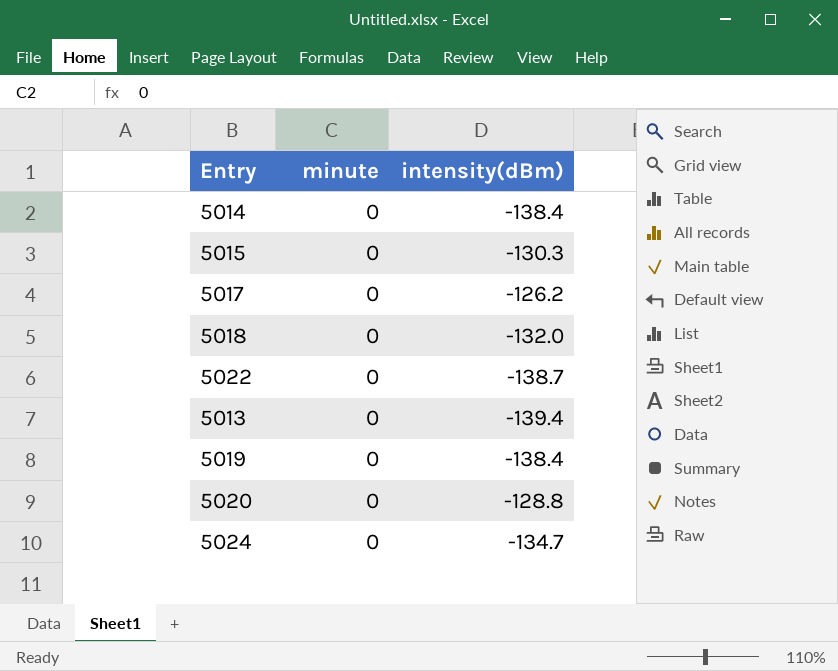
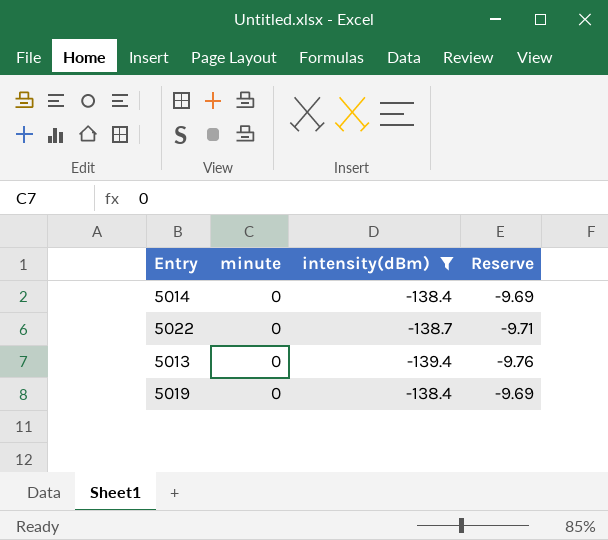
filter: none -> intensity(dBm) <= -138.4
column Reserve | formula: none -> [intensity(dBm)] * 0.07

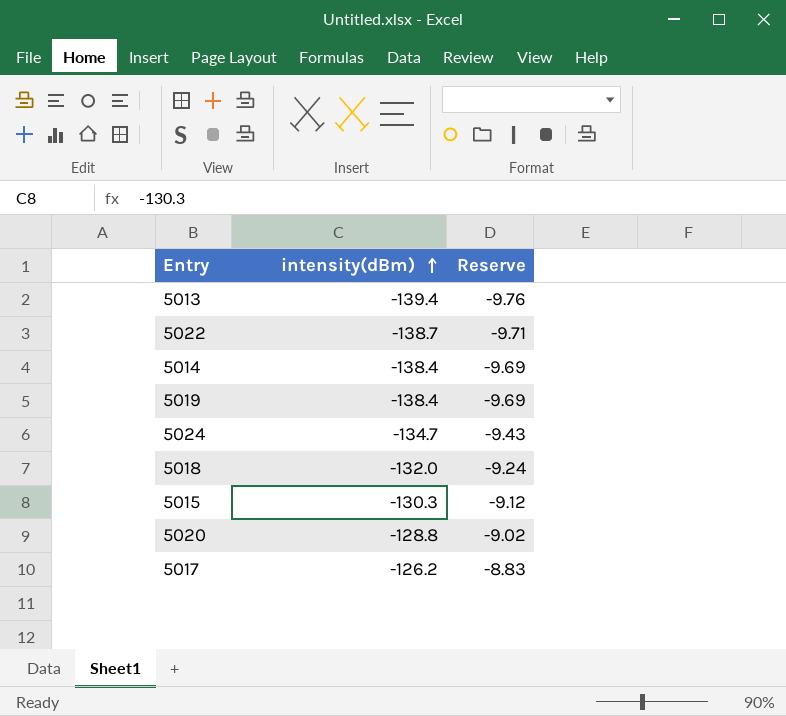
filter: intensity(dBm) <= -138.4 -> none
row order: none -> intensity(dBm) ascending
column minute | position: 2 -> none

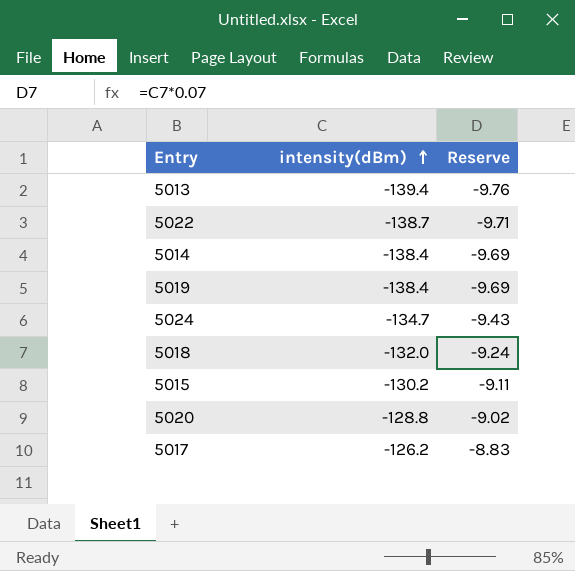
5015 | intensity(dBm): -130.3 -> -130.2
5015 | Reserve: -9.12 -> -9.11

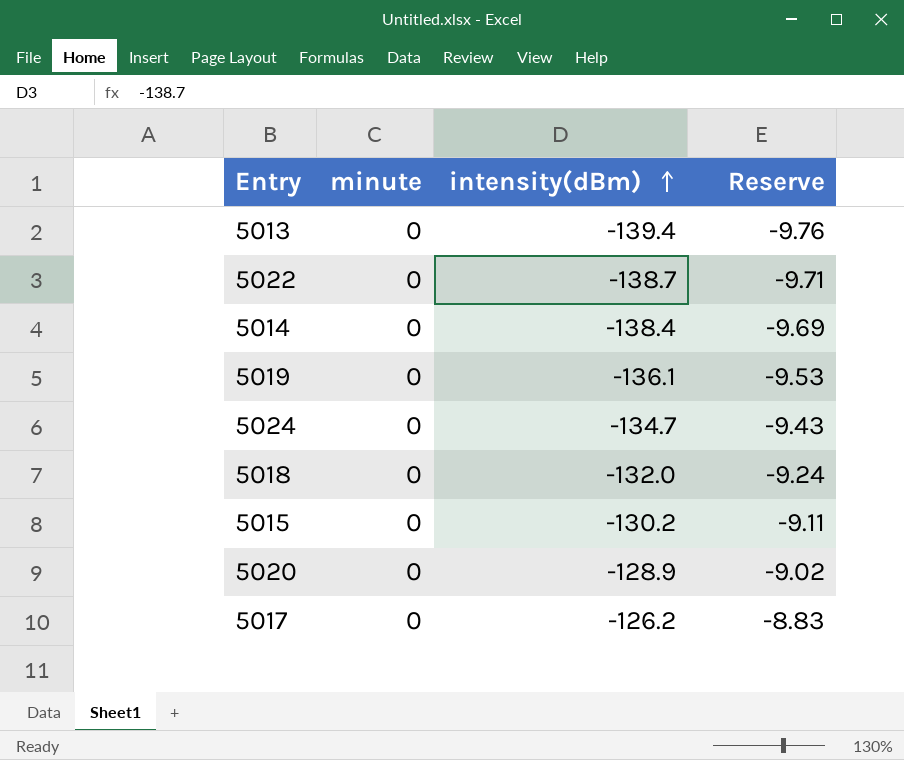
column minute | position: none -> 2
5019 | intensity(dBm): -138.4 -> -136.1
5019 | Reserve: -9.69 -> -9.53
5020 | intensity(dBm): -128.8 -> -128.9

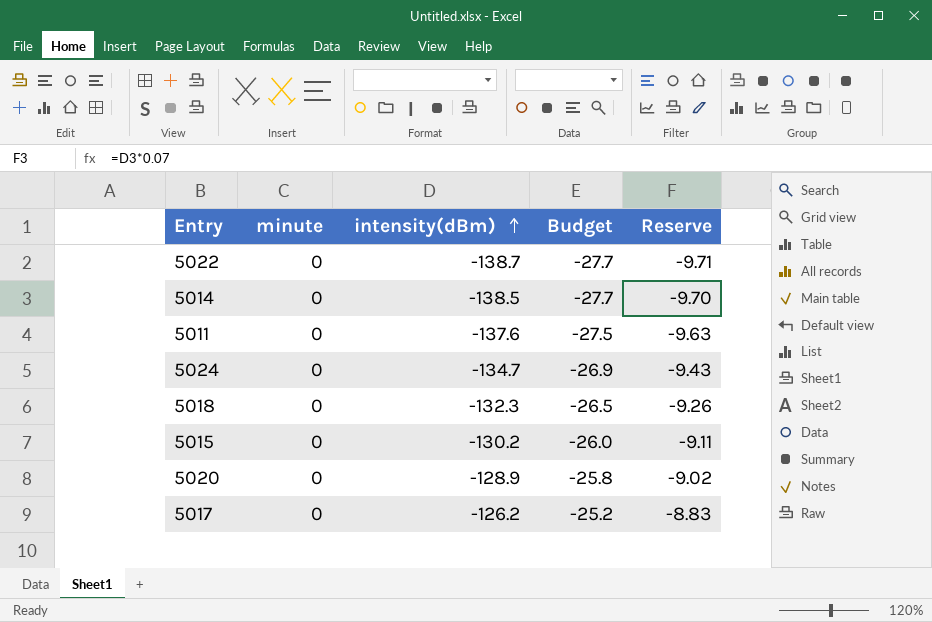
column Budget | formula: none -> [intensity(dBm)] * 0.2
row 5013: 0 | -139.4 | -9.76 -> none
row 5019: 0 | -136.1 | -9.53 -> none
5014 | intensity(dBm): -138.4 -> -138.5
5014 | Reserve: -9.69 -> -9.70
row 5011: none -> 0 | -137.6 | -27.5 | -9.63
5018 | intensity(dBm): -132.0 -> -132.3
5018 | Reserve: -9.24 -> -9.26

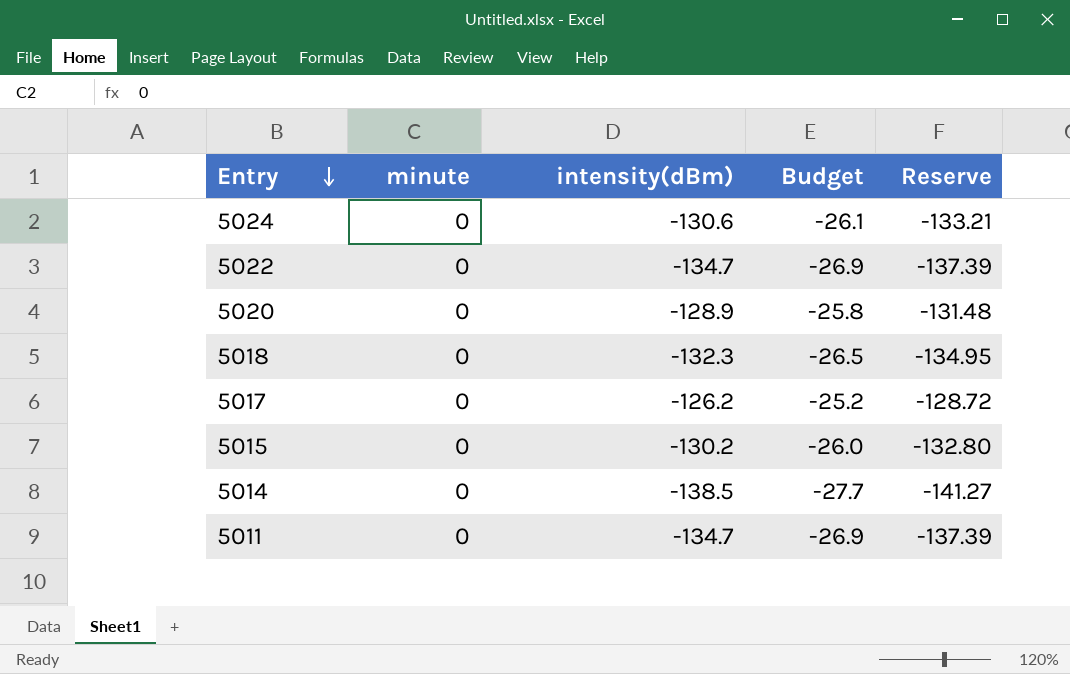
row order: intensity(dBm) ascending -> Entry descending
column Reserve | formula: [intensity(dBm)] * 0.07 -> [intensity(dBm)] * 1.02
5024 | intensity(dBm): -134.7 -> -130.6
5024 | Budget: -26.9 -> -26.1
5022 | intensity(dBm): -138.7 -> -134.7
5022 | Budget: -27.7 -> -26.9
5011 | intensity(dBm): -137.6 -> -134.7
5011 | Budget: -27.5 -> -26.9

